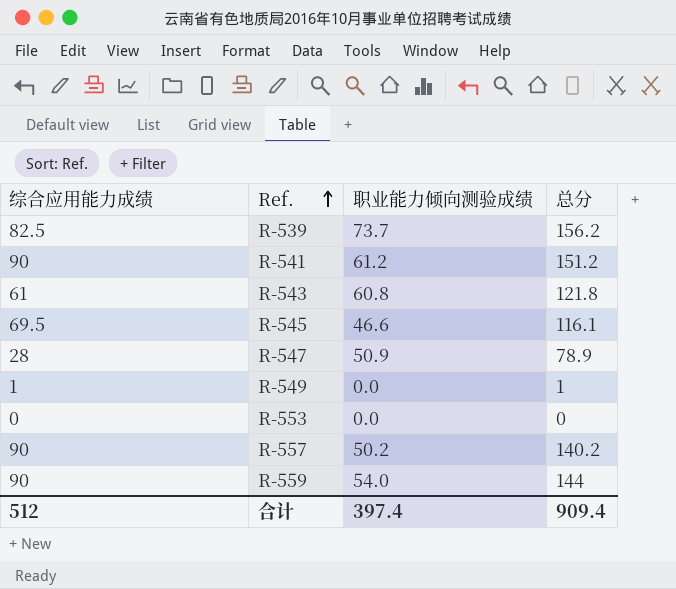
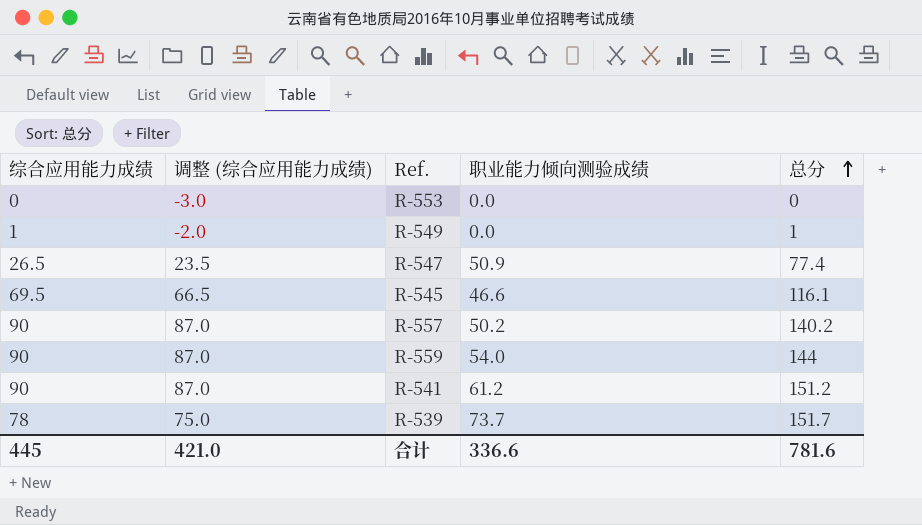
row order: Ref. ascending -> 总分 ascending
column 调整 (综合应用能力成绩) | formula: none -> [综合应用能力成绩] - 3
row R-543: 61 | 60.8 | 121.8 -> none
R-547 | 综合应用能力成绩: 28 -> 26.5
R-547 | 总分: 78.9 -> 77.4
R-539 | 综合应用能力成绩: 82.5 -> 78
R-539 | 总分: 156.2 -> 151.7
合计 | 综合应用能力成绩: 512 -> 445
合计 | 职业能力倾向测验成绩: 397.4 -> 336.6
合计 | 总分: 909.4 -> 781.6

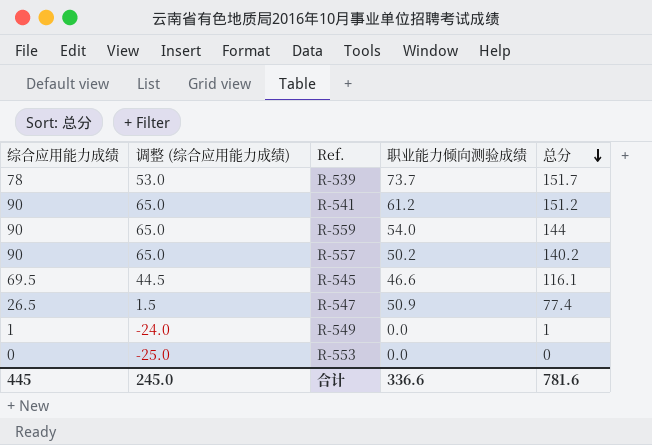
row order: 总分 ascending -> 总分 descending
column 调整 (综合应用能力成绩) | formula: [综合应用能力成绩] - 3 -> [综合应用能力成绩] - 25
合计 | 调整 (综合应用能力成绩): 421.0 -> 245.0

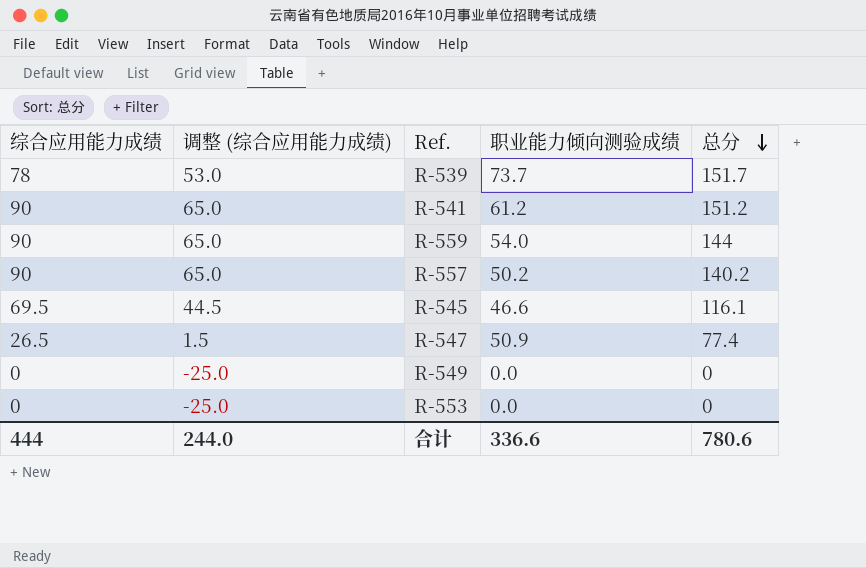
R-549 | 综合应用能力成绩: 1 -> 0
R-549 | 调整 (综合应用能力成绩): -24.0 -> -25.0
R-549 | 总分: 1 -> 0
合计 | 综合应用能力成绩: 445 -> 444
合计 | 调整 (综合应用能力成绩): 245.0 -> 244.0
合计 | 总分: 781.6 -> 780.6

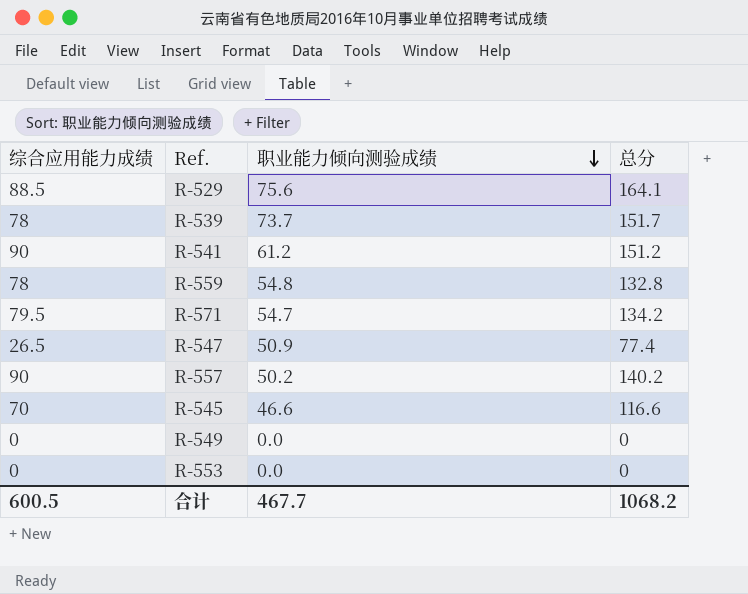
row order: 总分 descending -> 职业能力倾向测验成绩 descending
column 调整 (综合应用能力成绩) | formula: [综合应用能力成绩] - 25 -> none
row R-529: none -> 88.5 | 75.6 | 164.1
R-559 | 综合应用能力成绩: 90 -> 78
R-559 | 职业能力倾向测验成绩: 54.0 -> 54.8
R-559 | 总分: 144 -> 132.8
row R-571: none -> 79.5 | 54.7 | 134.2
R-545 | 综合应用能力成绩: 69.5 -> 70
R-545 | 总分: 116.1 -> 116.6
合计 | 综合应用能力成绩: 444 -> 600.5
合计 | 职业能力倾向测验成绩: 336.6 -> 467.7
合计 | 总分: 780.6 -> 1068.2

